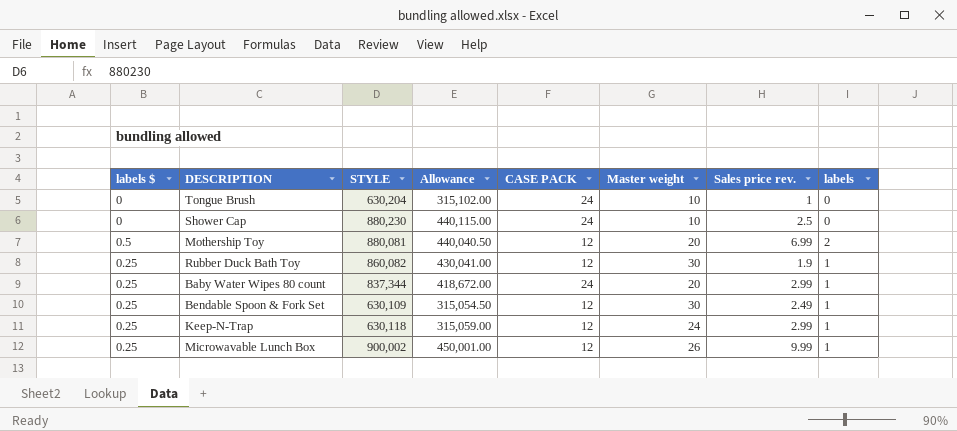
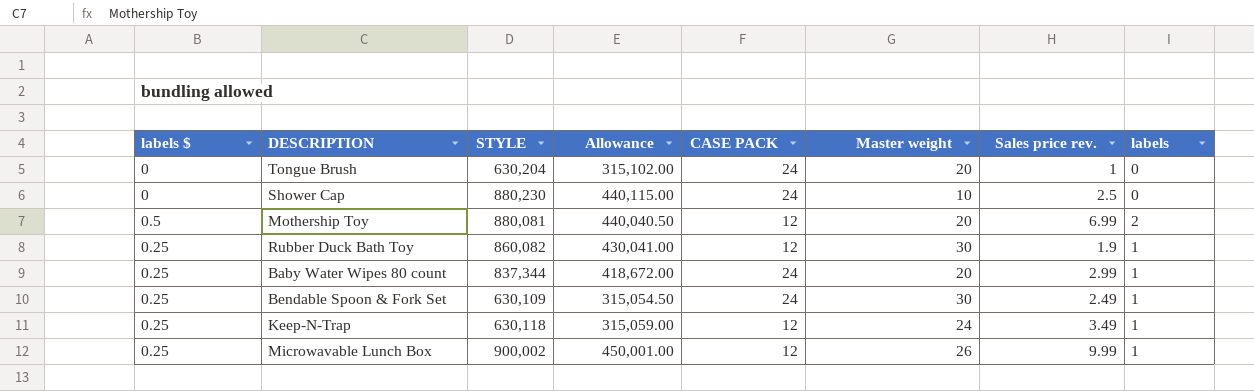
Tongue Brush | Master weight: 10 -> 20
Bendable Spoon & Fork Set | CASE PACK: 12 -> 24
Keep-N-Trap | Sales price rev.: 2.99 -> 3.49

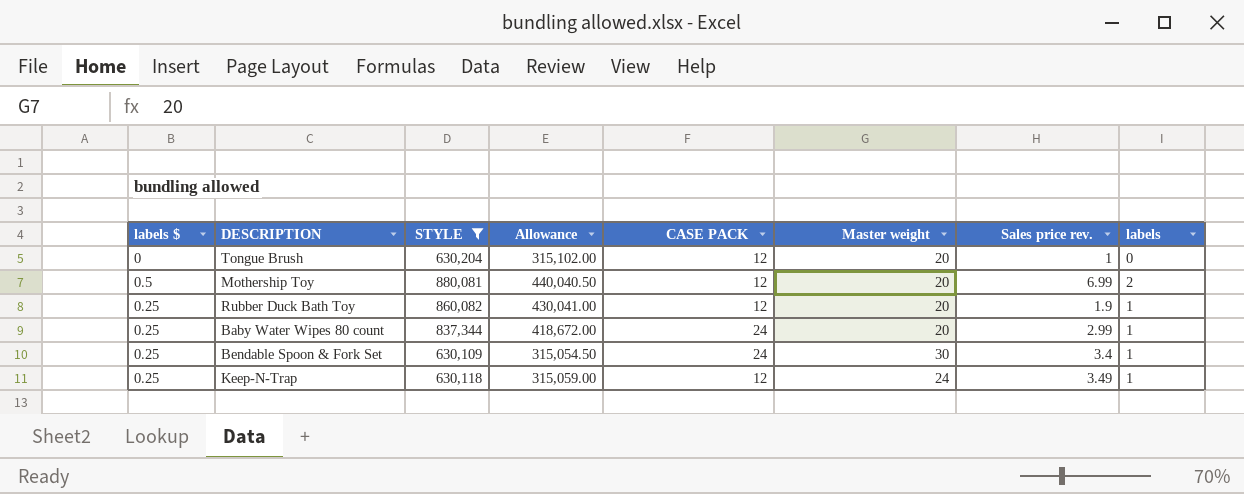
filter: none -> STYLE <= 880,081
Tongue Brush | CASE PACK: 24 -> 12
Rubber Duck Bath Toy | Master weight: 30 -> 20
Bendable Spoon & Fork Set | Sales price rev.: 2.49 -> 3.4

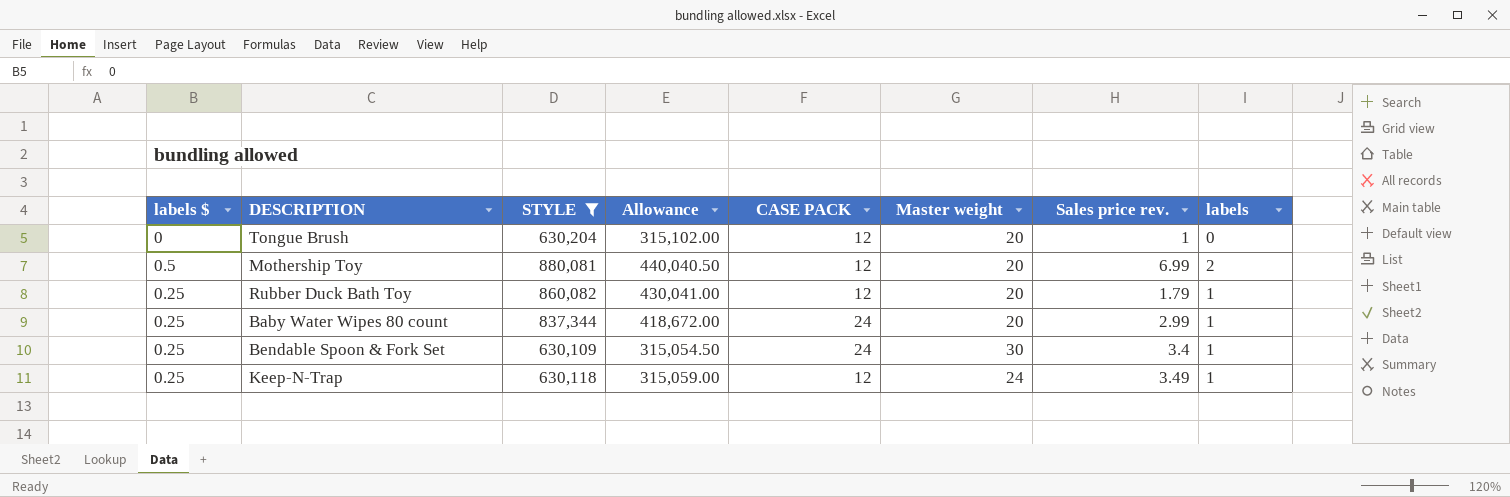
Rubber Duck Bath Toy | Sales price rev.: 1.9 -> 1.79

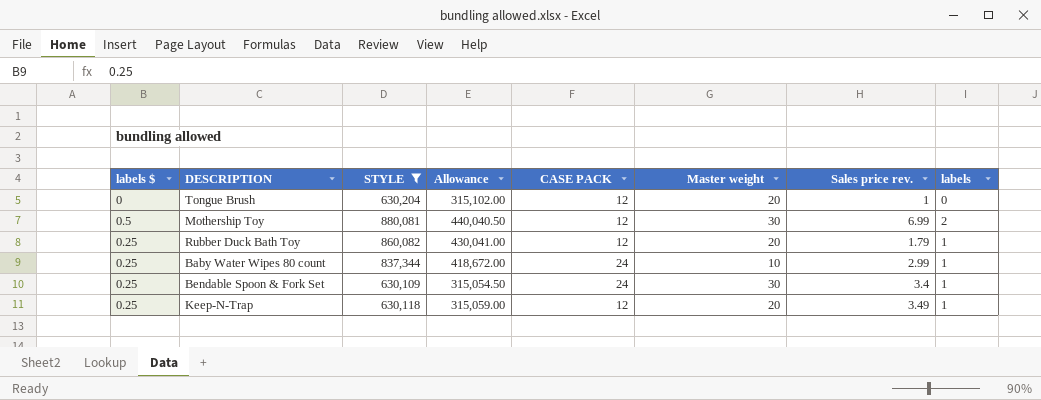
Mothership Toy | Master weight: 20 -> 30
Baby Water Wipes 80 count | Master weight: 20 -> 10
Keep-N-Trap | Master weight: 24 -> 20

